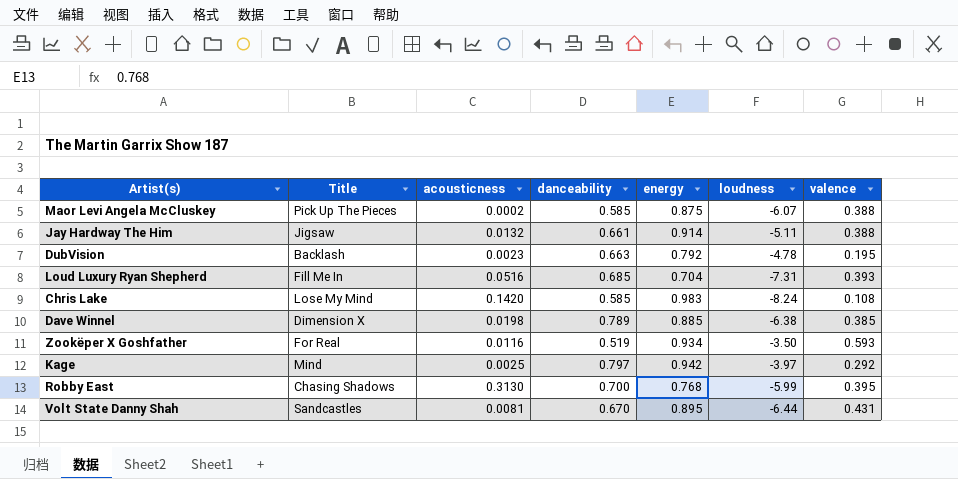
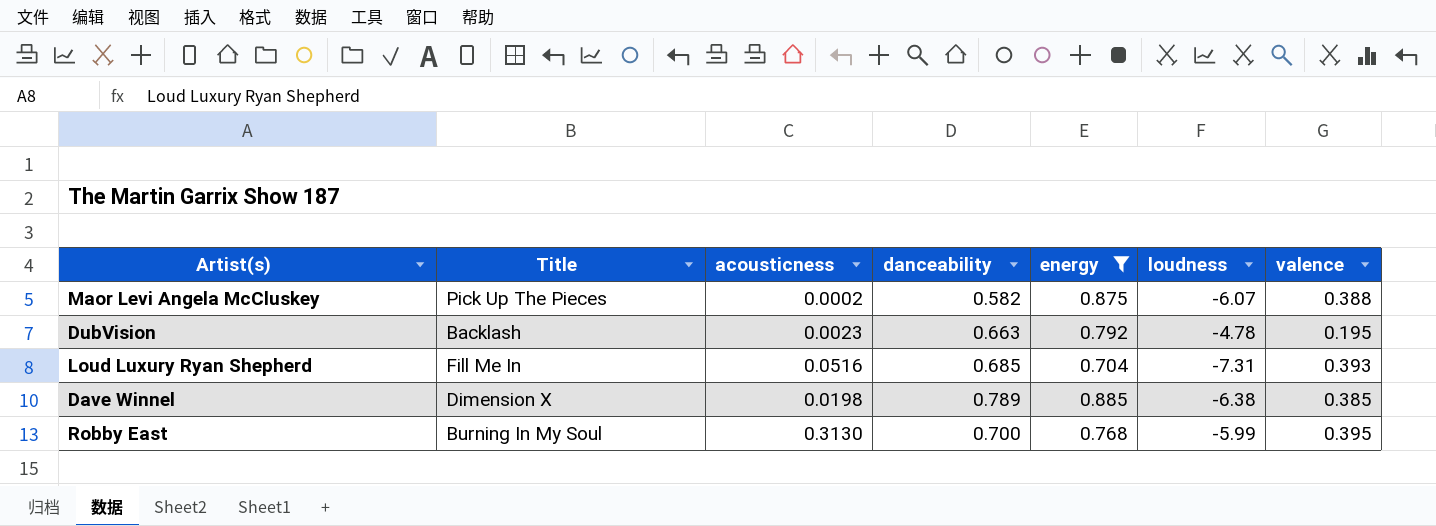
filter: none -> energy <= 0.885
Maor Levi Angela McCluskey | danceability: 0.585 -> 0.582
Robby East | Title: Chasing Shadows -> Burning In My Soul

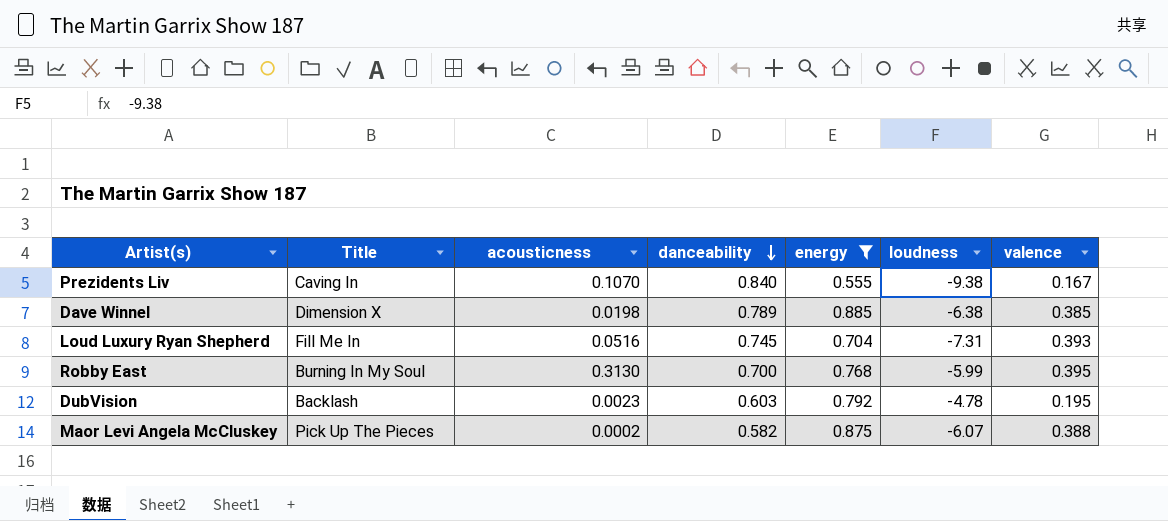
row order: none -> danceability descending
row Prezidents Liv: none -> Caving In | 0.1070 | 0.840 | 0.555 | -9.38 | 0.167
Loud Luxury Ryan Shepherd | danceability: 0.685 -> 0.745
DubVision | danceability: 0.663 -> 0.603

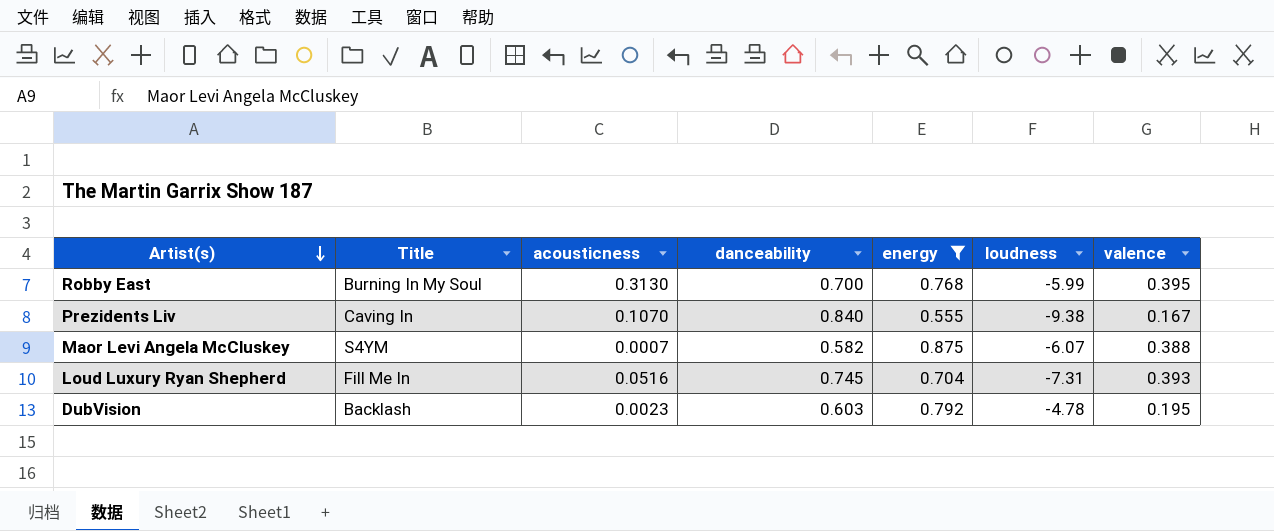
row order: danceability descending -> Artist(s) descending
row Dave Winnel: Dimension X | 0.0198 | 0.789 | 0.885 | -6.38 | 0.385 -> none
Maor Levi Angela McCluskey | Title: Pick Up The Pieces -> S4YM
Maor Levi Angela McCluskey | acousticness: 0.0002 -> 0.0007

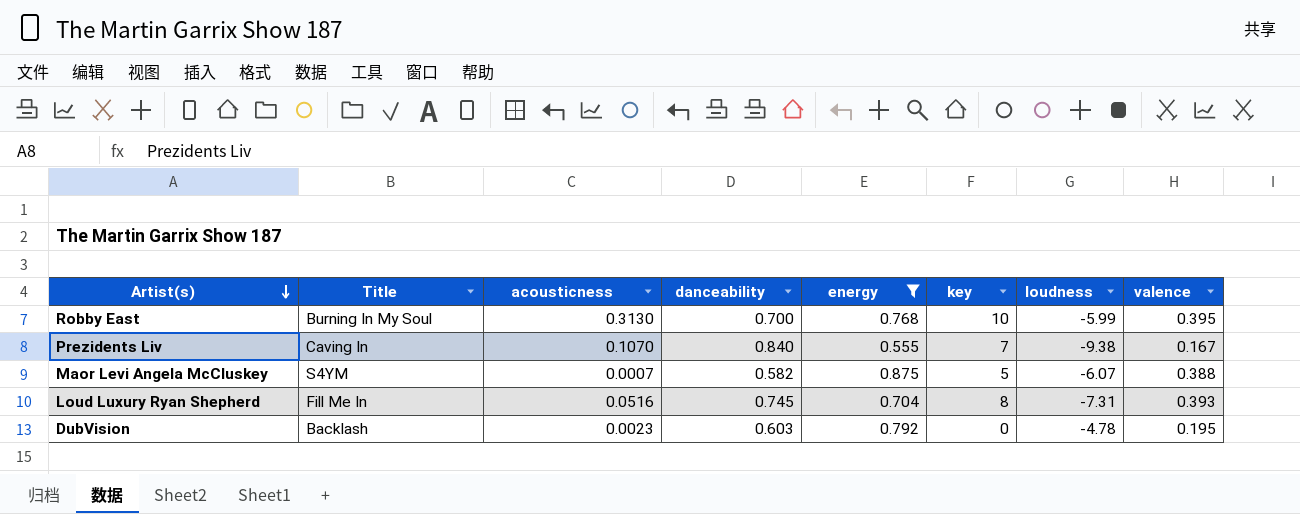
column key | position: none -> 6

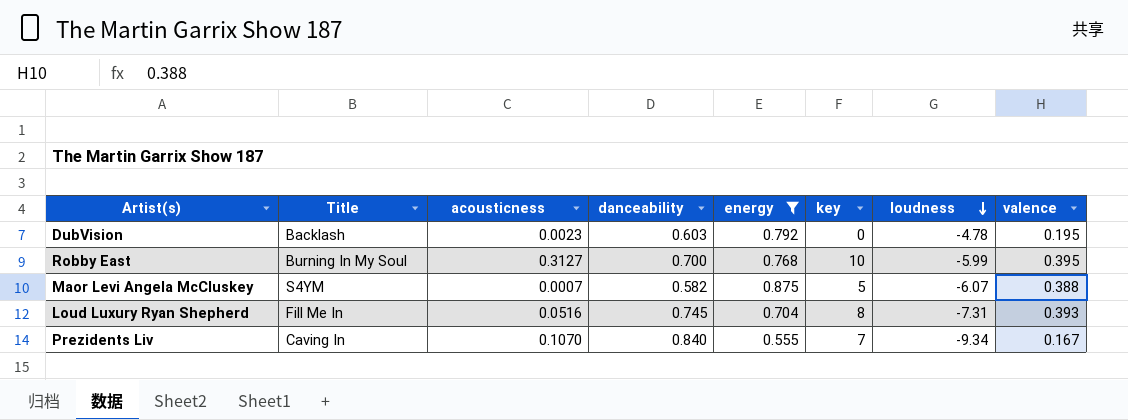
row order: Artist(s) descending -> loudness descending
Robby East | acousticness: 0.3130 -> 0.3127
Prezidents Liv | loudness: -9.38 -> -9.34

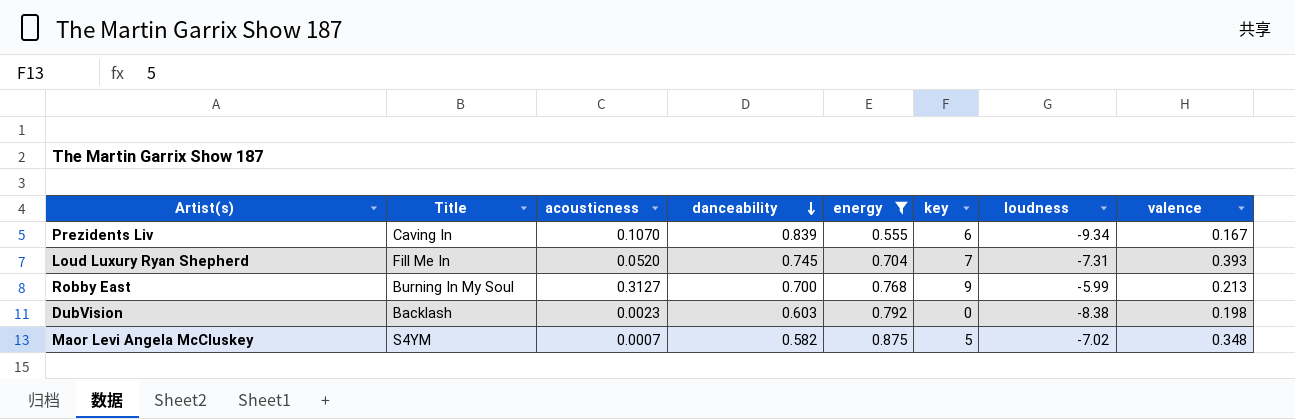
row order: loudness descending -> danceability descending
Prezidents Liv | danceability: 0.840 -> 0.839
Prezidents Liv | key: 7 -> 6
Loud Luxury Ryan Shepherd | acousticness: 0.0516 -> 0.0520
Loud Luxury Ryan Shepherd | key: 8 -> 7
Robby East | key: 10 -> 9
Robby East | valence: 0.395 -> 0.213
DubVision | loudness: -4.78 -> -8.38
DubVision | valence: 0.195 -> 0.198
Maor Levi Angela McCluskey | loudness: -6.07 -> -7.02
Maor Levi Angela McCluskey | valence: 0.388 -> 0.348

